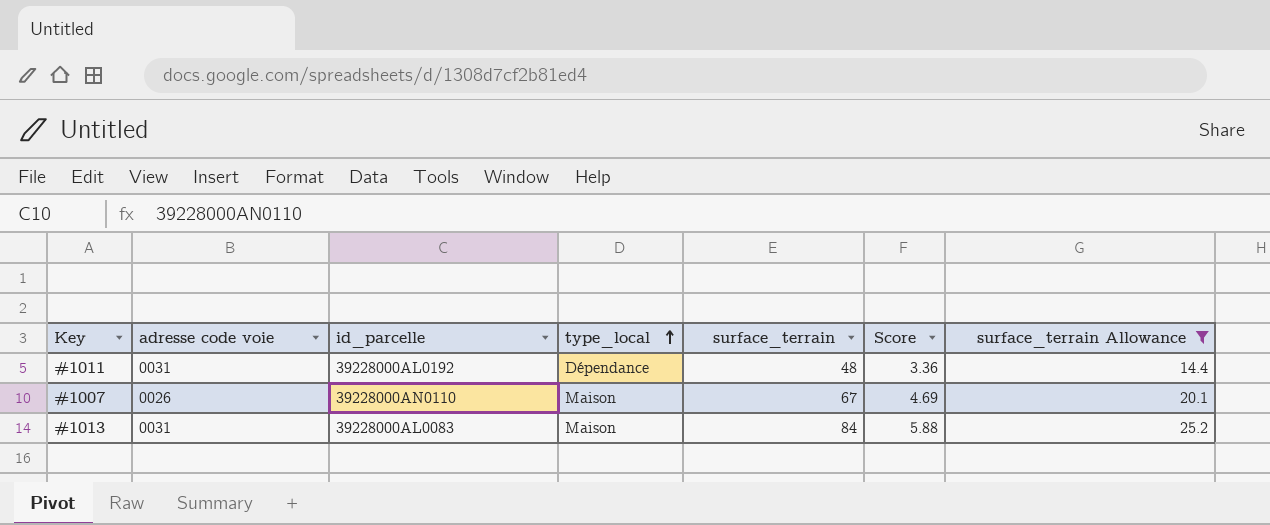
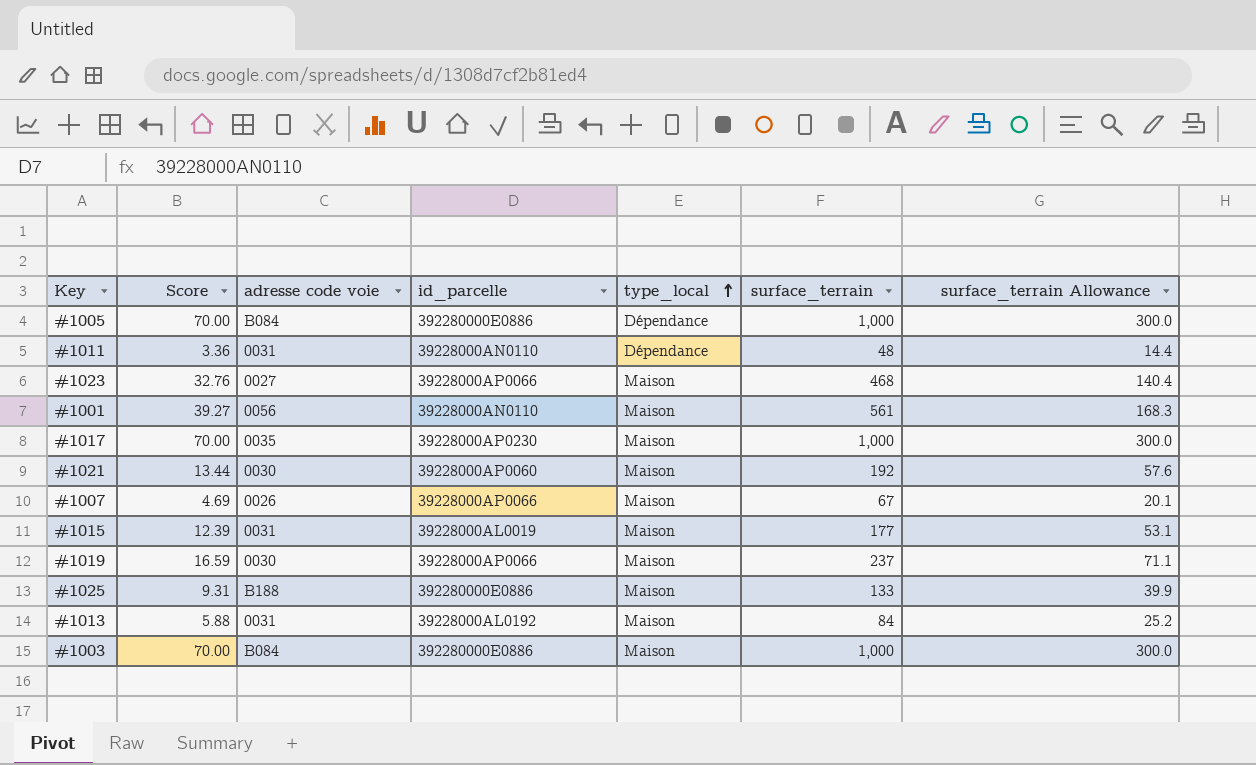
filter: surface_terrain Allowance <= 25.2 -> none
column Score | position: 6 -> 2
#1011 | id_parcelle: 39228000AL0192 -> 39228000AN0110
#1007 | id_parcelle: 39228000AN0110 -> 39228000AP0066
#1013 | id_parcelle: 39228000AL0083 -> 39228000AL0192

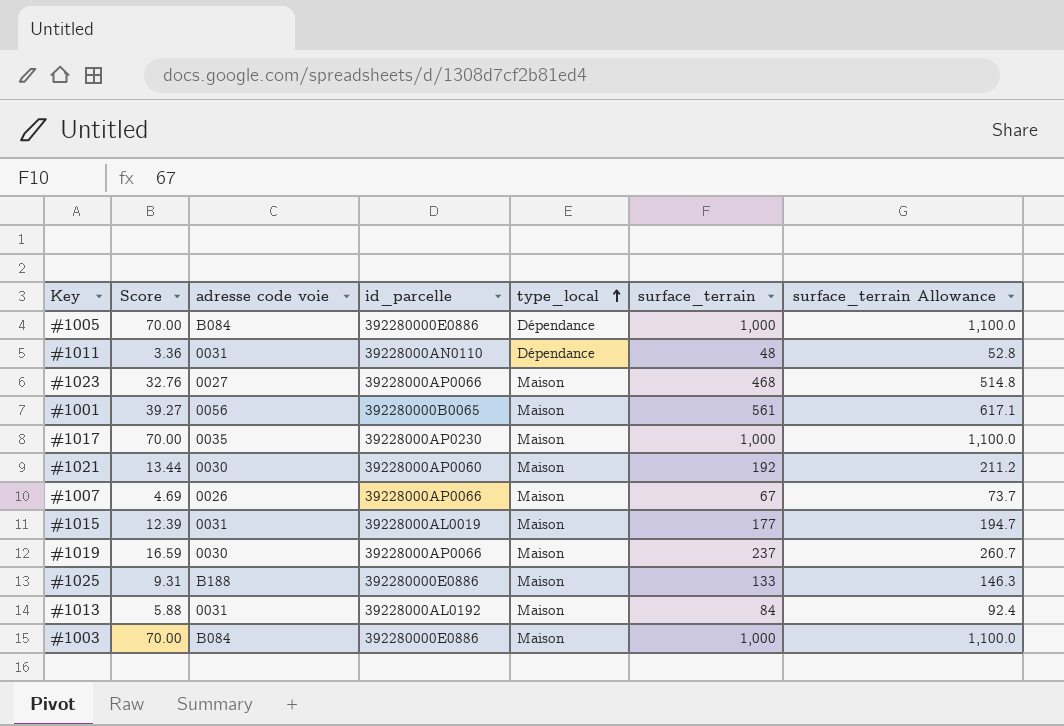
column surface_terrain Allowance | formula: [surface_terrain] * 0.3 -> [surface_terrain] * 1.1
#1001 | id_parcelle: 39228000AN0110 -> 392280000B0065

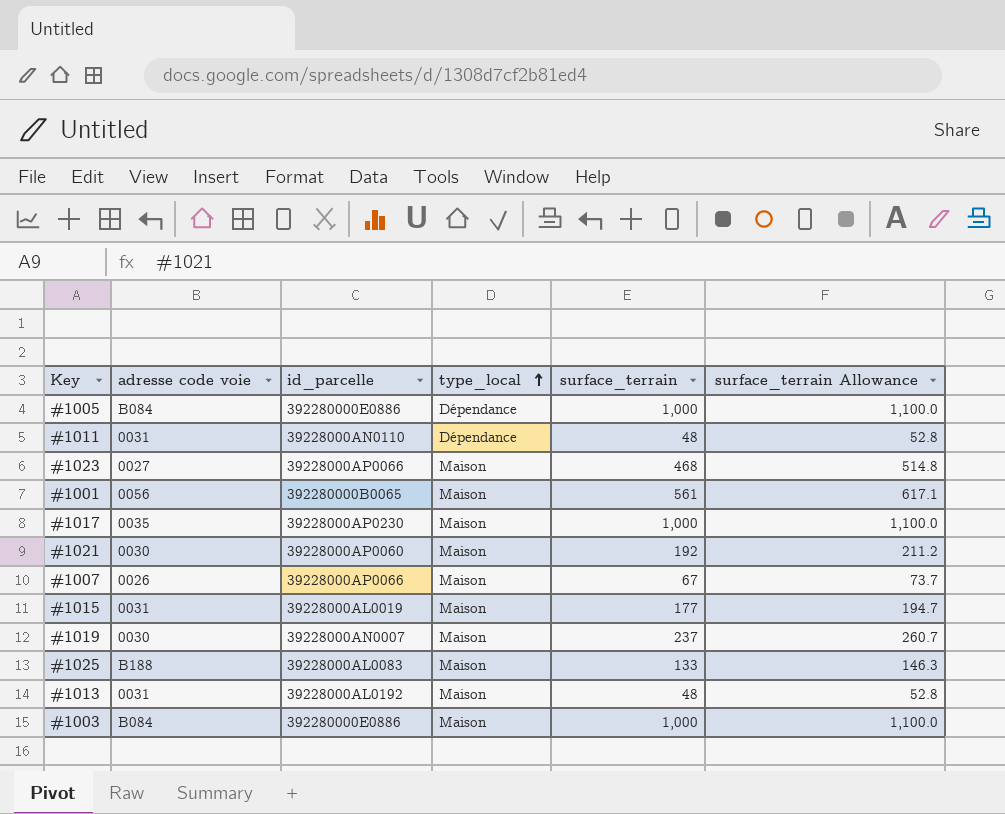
column Score | formula: [surface_terrain] * 0.07 -> none
#1019 | id_parcelle: 39228000AP0066 -> 39228000AN0007
#1025 | id_parcelle: 392280000E0886 -> 39228000AL0083
#1013 | surface_terrain: 84 -> 48
#1013 | surface_terrain Allowance: 92.4 -> 52.8

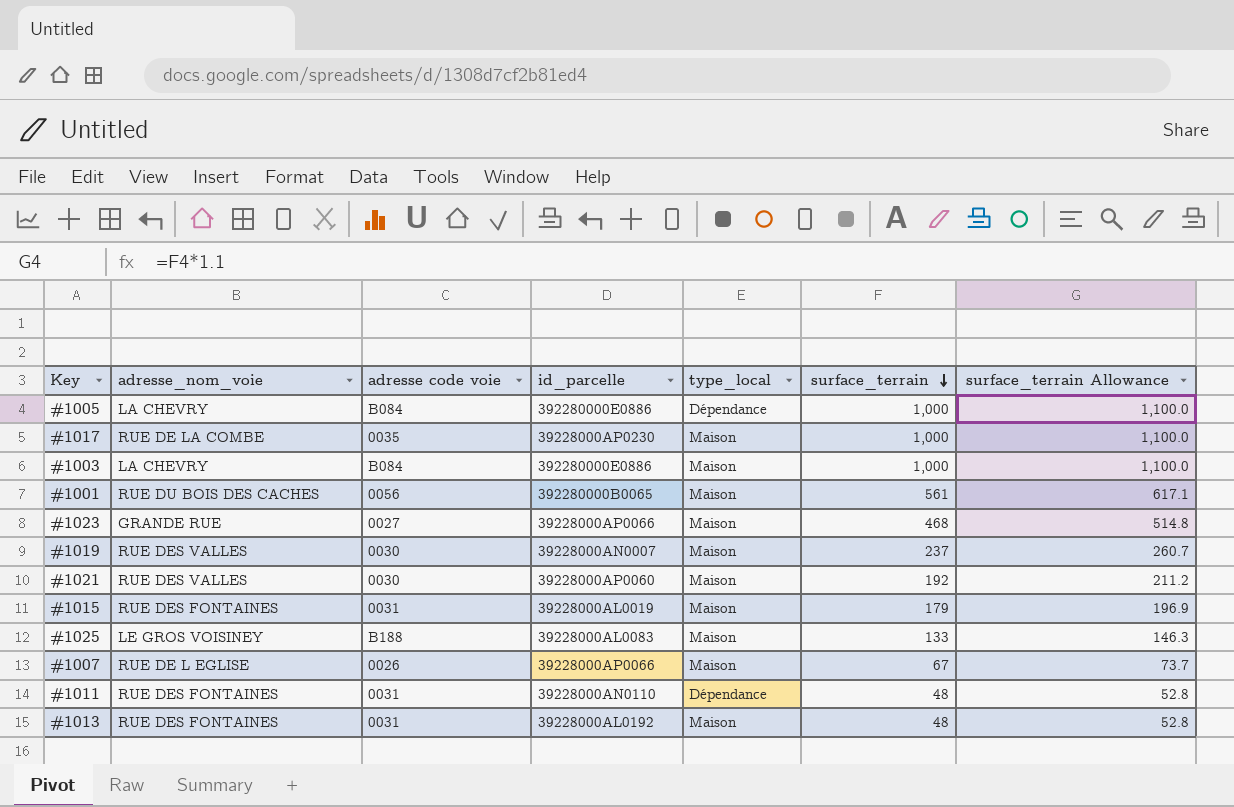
row order: type_local ascending -> surface_terrain descending
column adresse_nom_voie | position: none -> 2
#1015 | surface_terrain: 177 -> 179
#1015 | surface_terrain Allowance: 194.7 -> 196.9

